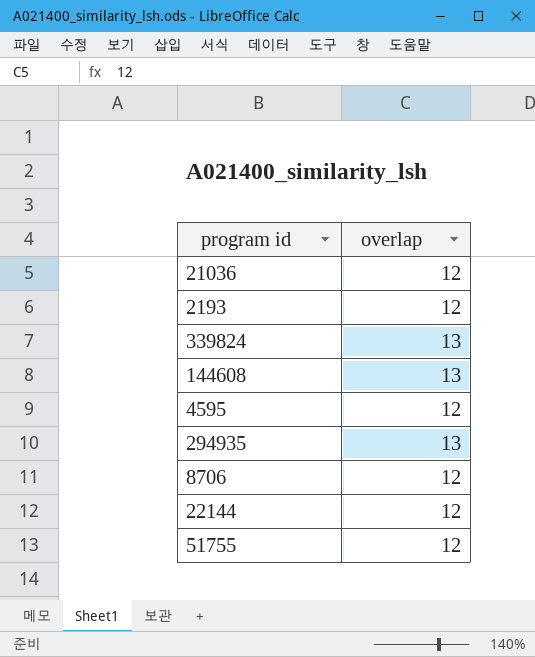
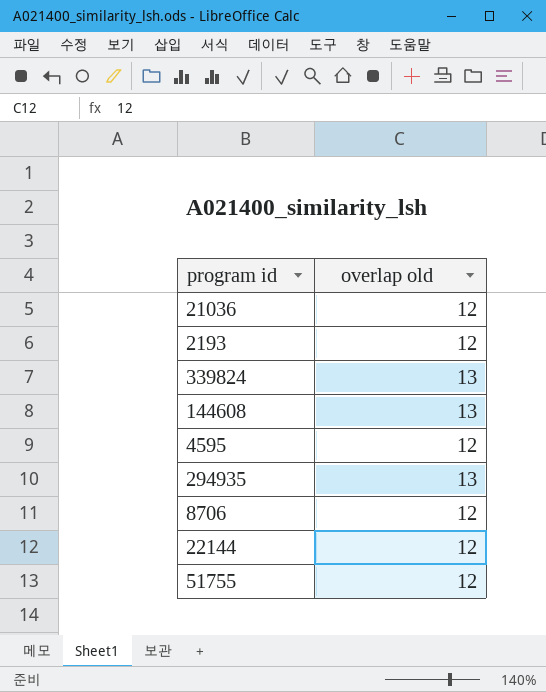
column name: overlap -> overlap old

